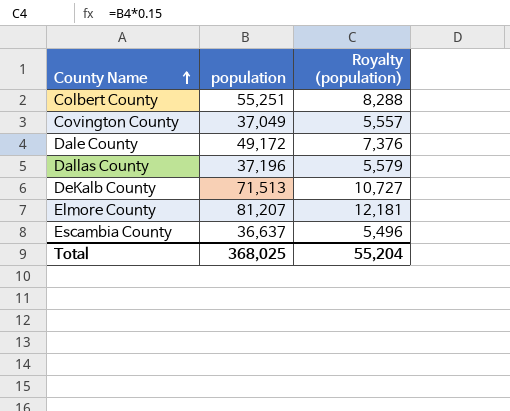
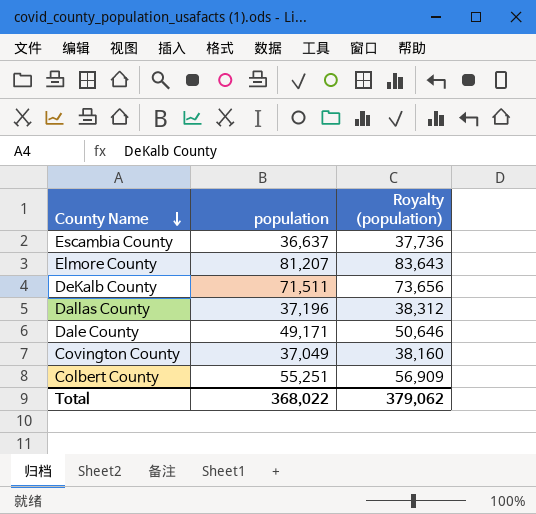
row order: County Name ascending -> County Name descending
column Royalty (population) | formula: [population] * 0.15 -> [population] * 1.03
DeKalb County | population: 71,513 -> 71,511
Dale County | population: 49,172 -> 49,171
Total | population: 368,025 -> 368,022
Total | Royalty (population): 55,204 -> 379,062

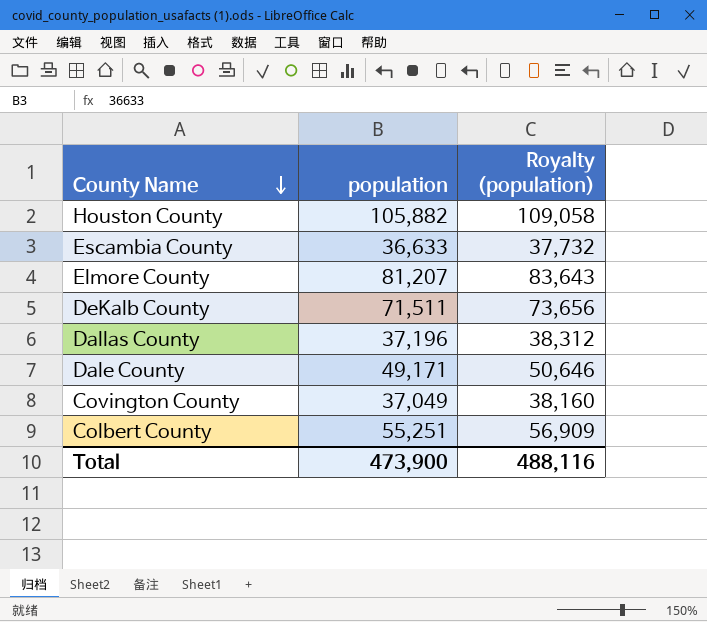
row Houston County: none -> 105,882 | 109,058
Escambia County | population: 36,637 -> 36,633
Escambia County | Royalty (population): 37,736 -> 37,732
Total | population: 368,022 -> 473,900
Total | Royalty (population): 379,062 -> 488,116

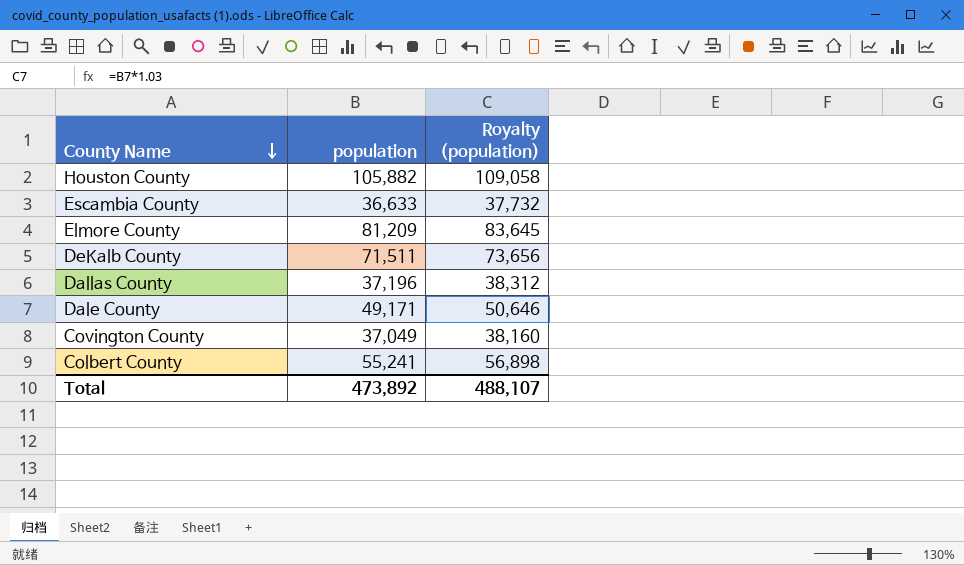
Elmore County | population: 81,207 -> 81,209
Elmore County | Royalty (population): 83,643 -> 83,645
Colbert County | population: 55,251 -> 55,241
Colbert County | Royalty (population): 56,909 -> 56,898
Total | population: 473,900 -> 473,892
Total | Royalty (population): 488,116 -> 488,107

